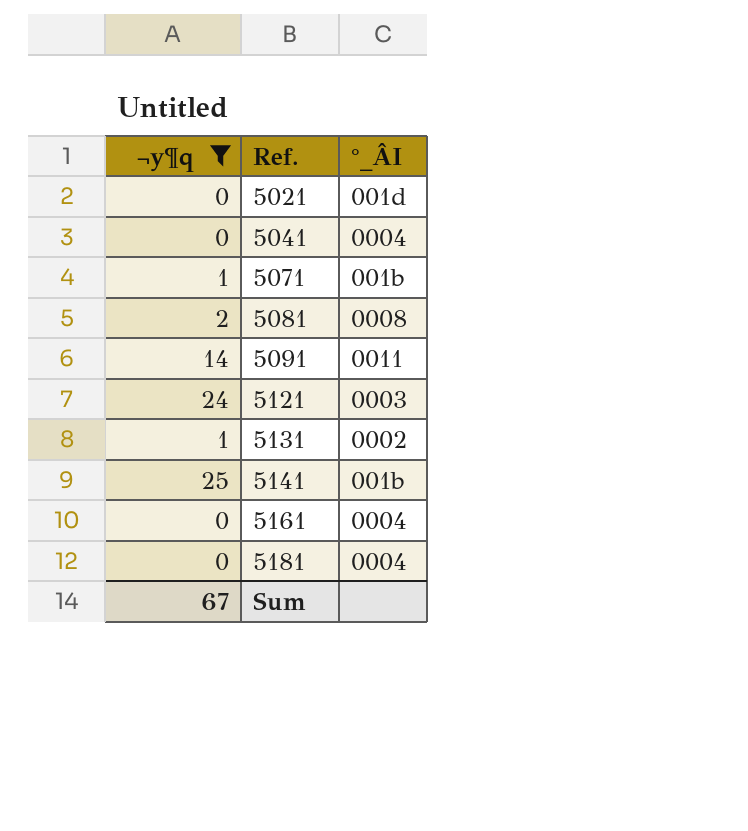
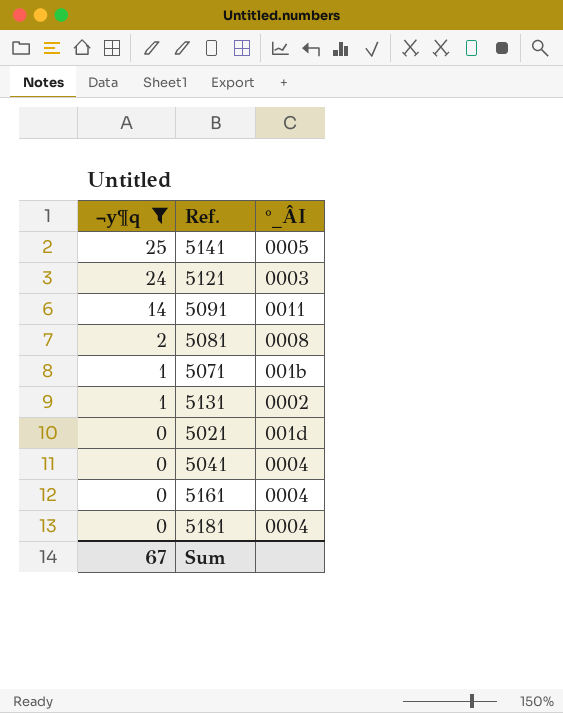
row order: Ref. ascending -> ¬y¶q descending
5141 | °_ÂI: 001b -> 0005

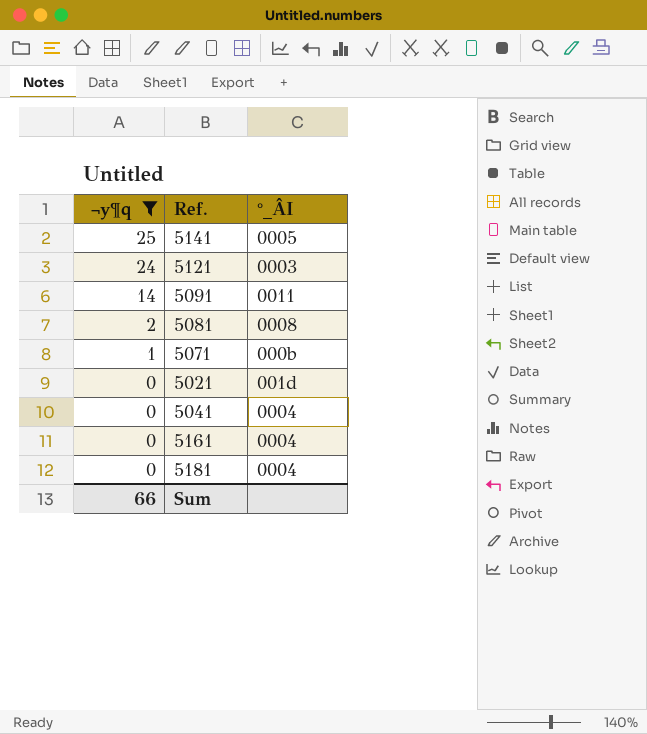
row 5131: 1 | 0002 -> none
5071 | °_ÂI: 001b -> 000b
Sum | ¬y¶q: 67 -> 66

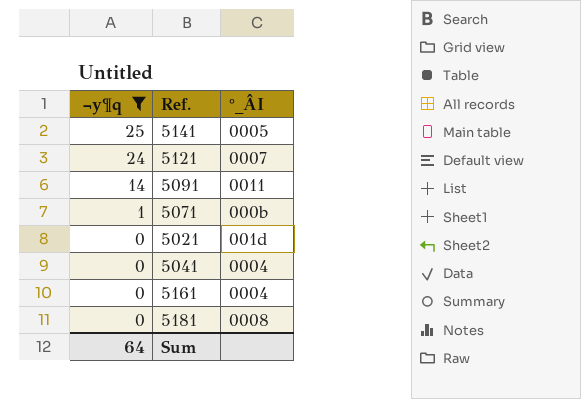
row 5081: 2 | 0008 -> none
5121 | °_ÂI: 0003 -> 0007
5181 | °_ÂI: 0004 -> 0008
Sum | ¬y¶q: 66 -> 64

